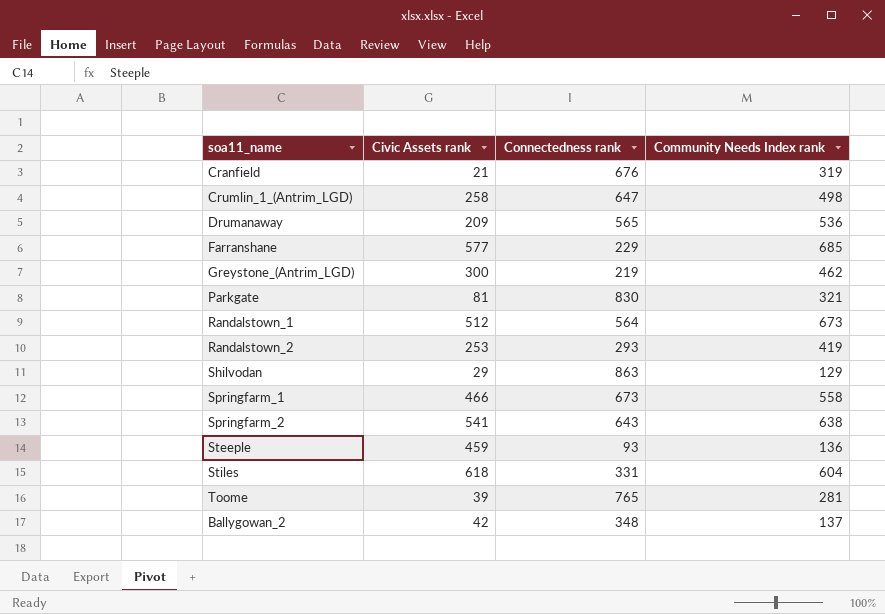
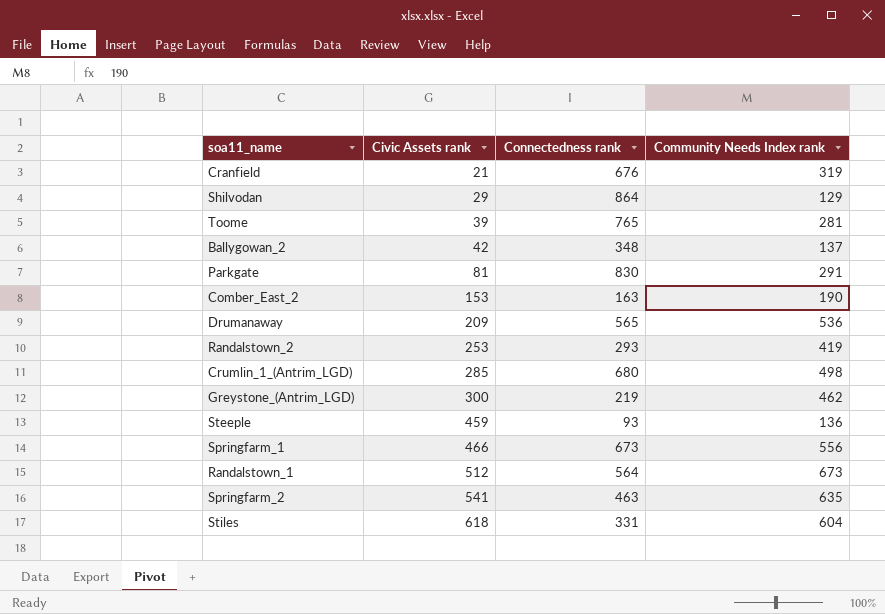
row order: none -> Civic Assets rank ascending
row Farranshane: 577 | 229 | 685 -> none
Shilvodan | Connectedness rank: 863 -> 864
Parkgate | Community Needs Index rank: 321 -> 291
row Comber_East_2: none -> 153 | 163 | 190
Crumlin_1_(Antrim_LGD) | Civic Assets rank: 258 -> 285
Crumlin_1_(Antrim_LGD) | Connectedness rank: 647 -> 680
Springfarm_1 | Community Needs Index rank: 558 -> 556
Springfarm_2 | Connectedness rank: 643 -> 463
Springfarm_2 | Community Needs Index rank: 638 -> 635

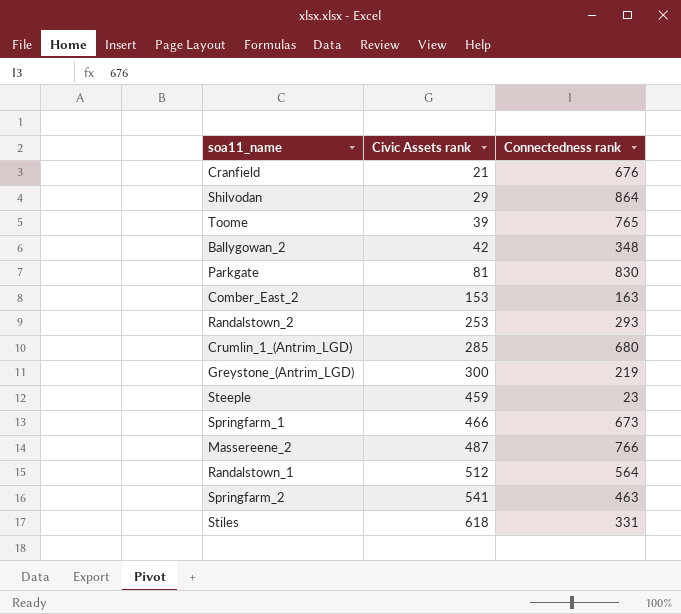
column Community Needs Index rank | position: 4 -> none
row Drumanaway: 209 | 565 | 536 -> none
Steeple | Connectedness rank: 93 -> 23
row Massereene_2: none -> 487 | 766

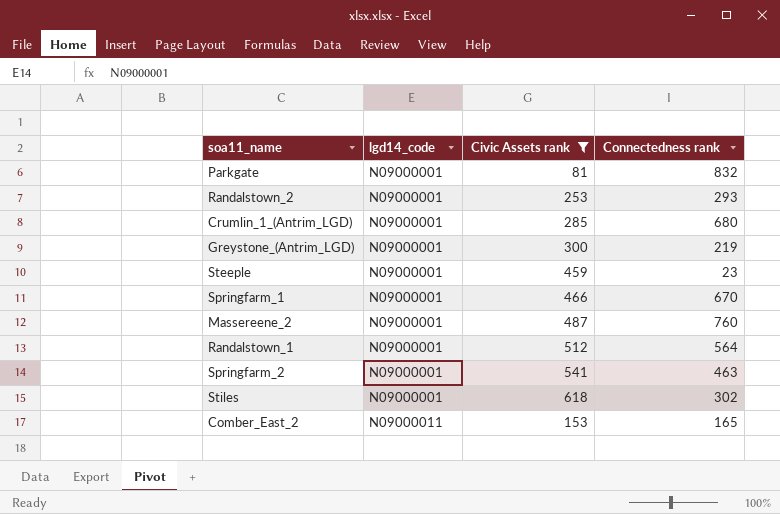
filter: none -> Civic Assets rank >= 81
row order: Civic Assets rank ascending -> lgd14_code ascending
column lgd14_code | position: none -> 2
Parkgate | Connectedness rank: 830 -> 832
Springfarm_1 | Connectedness rank: 673 -> 670
Massereene_2 | Connectedness rank: 766 -> 760
Stiles | Connectedness rank: 331 -> 302
Comber_East_2 | Connectedness rank: 163 -> 165

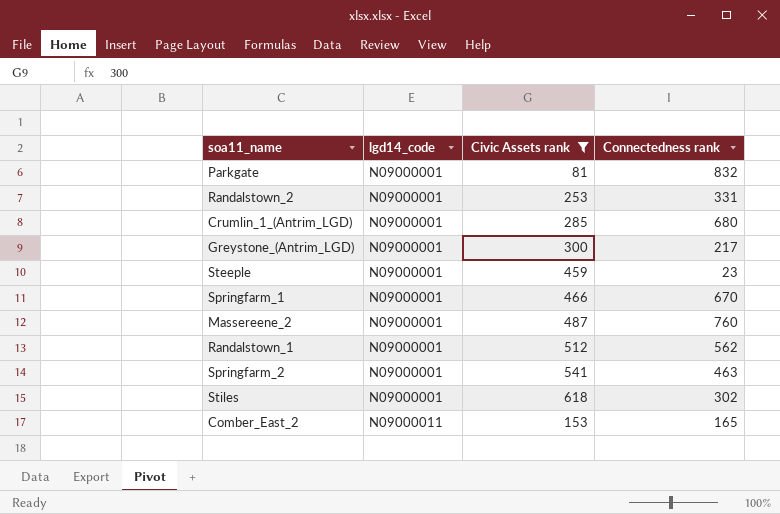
Randalstown_2 | Connectedness rank: 293 -> 331
Greystone_(Antrim_LGD) | Connectedness rank: 219 -> 217
Randalstown_1 | Connectedness rank: 564 -> 562

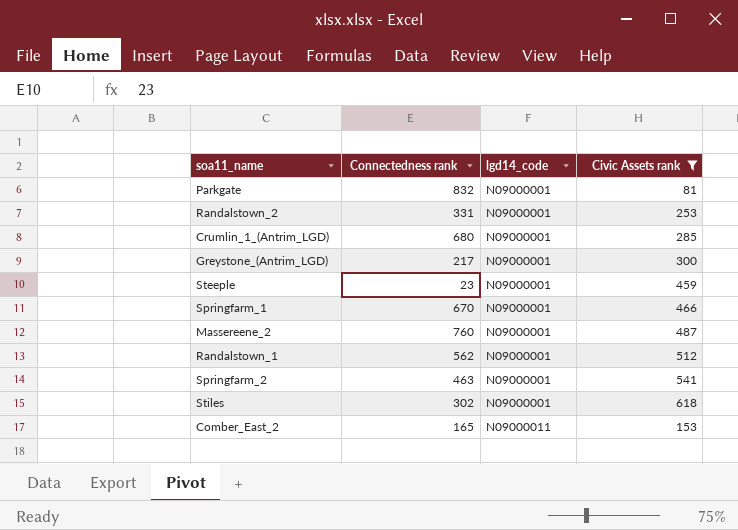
column Connectedness rank | position: 4 -> 2

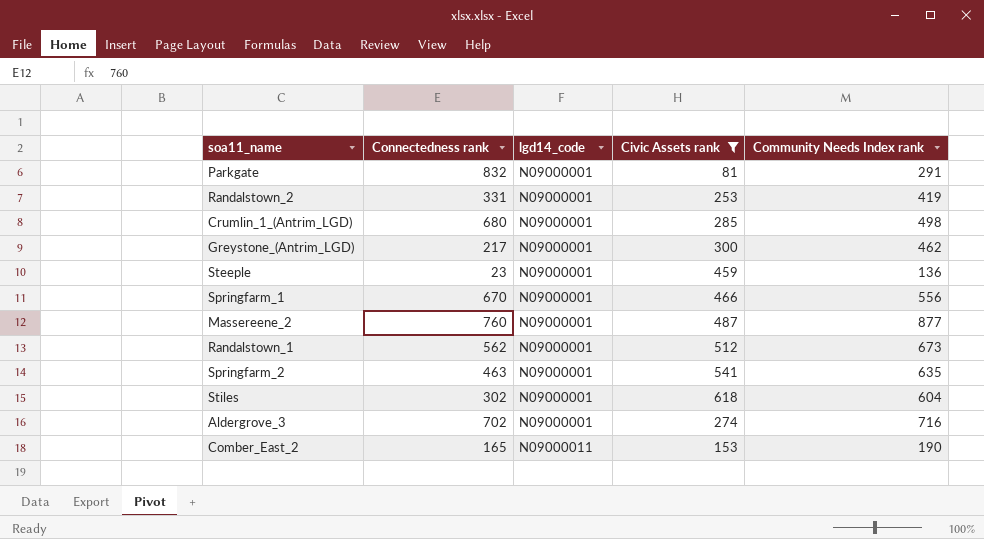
column Community Needs Index rank | position: none -> 5
row Aldergrove_3: none -> 702 | N09000001 | 274 | 716

